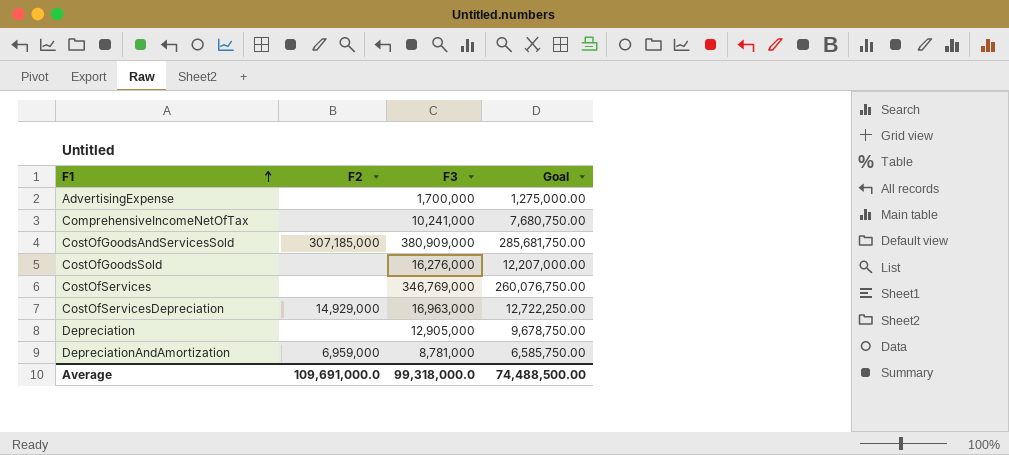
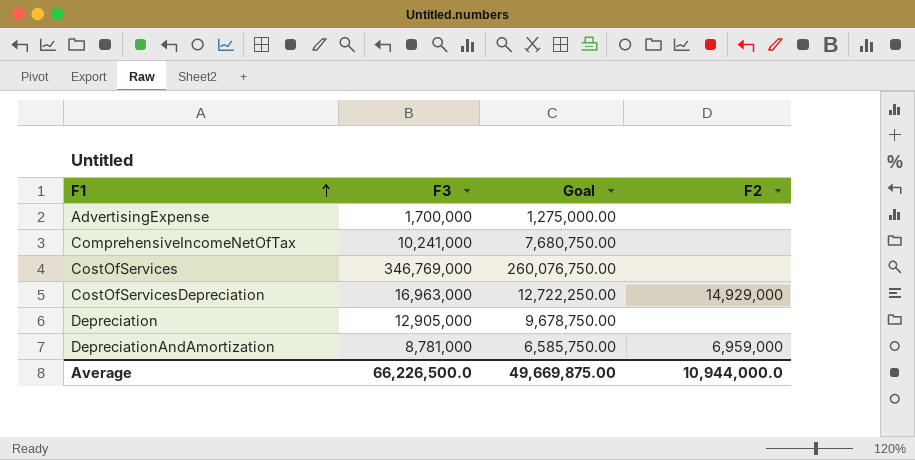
column F2 | position: 2 -> 4
row CostOfGoodsAndServicesSold: 307,185,000 | 380,909,000 | 285,681,750.00 -> none
row CostOfGoodsSold: none | 16,276,000 | 12,207,000.00 -> none
Average | F3: 99,318,000.0 -> 66,226,500.0
Average | Goal: 74,488,500.00 -> 49,669,875.00
Average | F2: 109,691,000.0 -> 10,944,000.0

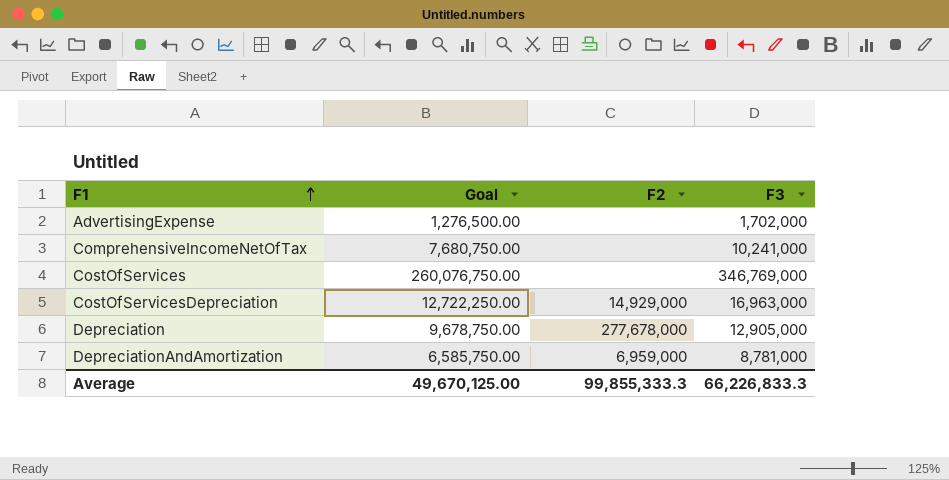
column F3 | position: 2 -> 4
AdvertisingExpense | Goal: 1,275,000.00 -> 1,276,500.00
AdvertisingExpense | F3: 1,700,000 -> 1,702,000
Depreciation | F2: none -> 277,678,000
Average | Goal: 49,669,875.00 -> 49,670,125.00
Average | F2: 10,944,000.0 -> 99,855,333.3
Average | F3: 66,226,500.0 -> 66,226,833.3

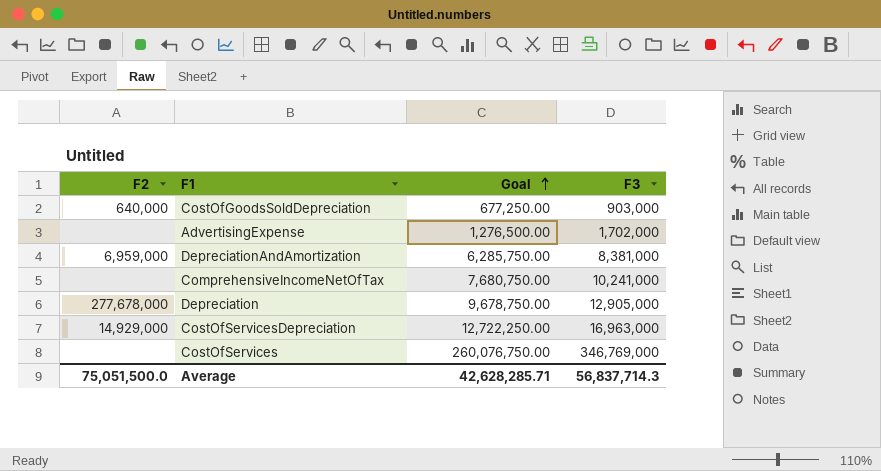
row order: F1 ascending -> Goal ascending
column F2 | position: 3 -> 1
row CostOfGoodsSoldDepreciation: none -> 640,000 | 677,250.00 | 903,000
DepreciationAndAmortization | Goal: 6,585,750.00 -> 6,285,750.00
DepreciationAndAmortization | F3: 8,781,000 -> 8,381,000
Average | F2: 99,855,333.3 -> 75,051,500.0
Average | Goal: 49,670,125.00 -> 42,628,285.71
Average | F3: 66,226,833.3 -> 56,837,714.3

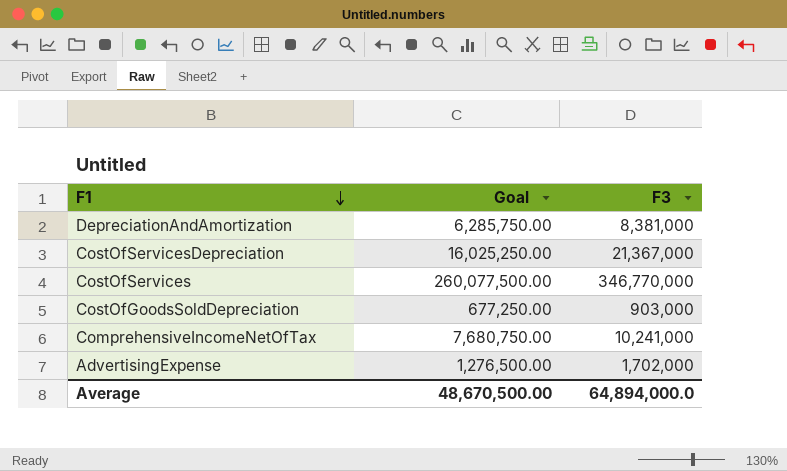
row order: Goal ascending -> F1 descending
column F2 | position: 1 -> none
row Depreciation: 277,678,000 | 9,678,750.00 | 12,905,000 -> none
CostOfServicesDepreciation | Goal: 12,722,250.00 -> 16,025,250.00
CostOfServicesDepreciation | F3: 16,963,000 -> 21,367,000
CostOfServices | Goal: 260,076,750.00 -> 260,077,500.00
CostOfServices | F3: 346,769,000 -> 346,770,000
Average | Goal: 42,628,285.71 -> 48,670,500.00
Average | F3: 56,837,714.3 -> 64,894,000.0

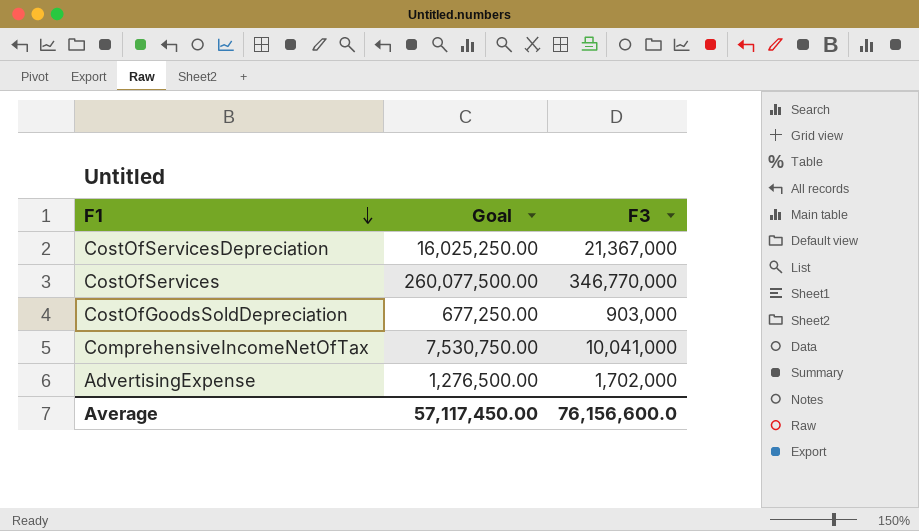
row DepreciationAndAmortization: 6,285,750.00 | 8,381,000 -> none
ComprehensiveIncomeNetOfTax | Goal: 7,680,750.00 -> 7,530,750.00
ComprehensiveIncomeNetOfTax | F3: 10,241,000 -> 10,041,000
Average | Goal: 48,670,500.00 -> 57,117,450.00
Average | F3: 64,894,000.0 -> 76,156,600.0

